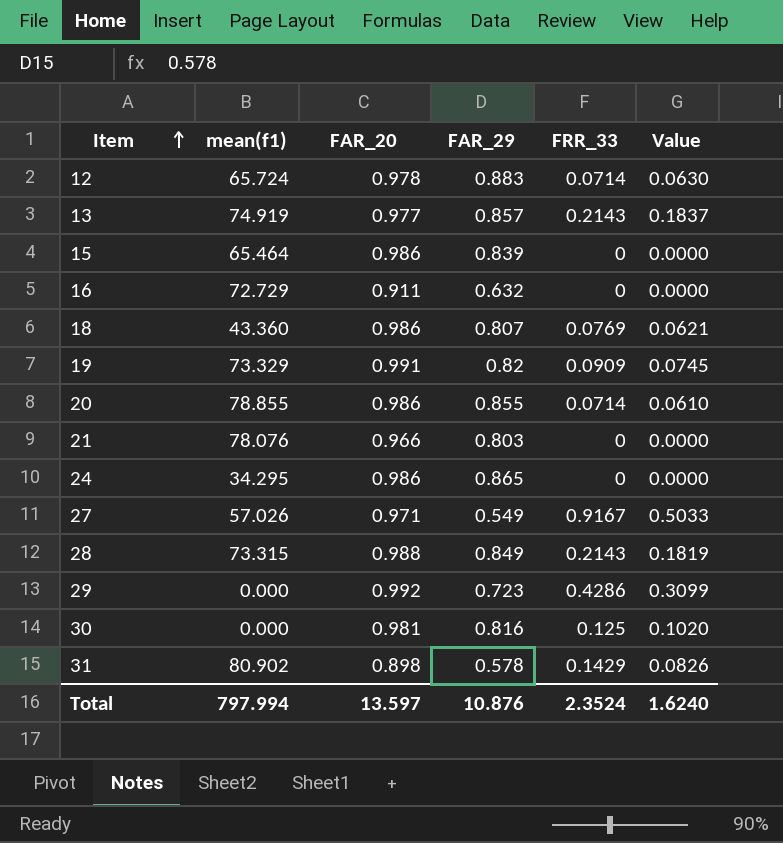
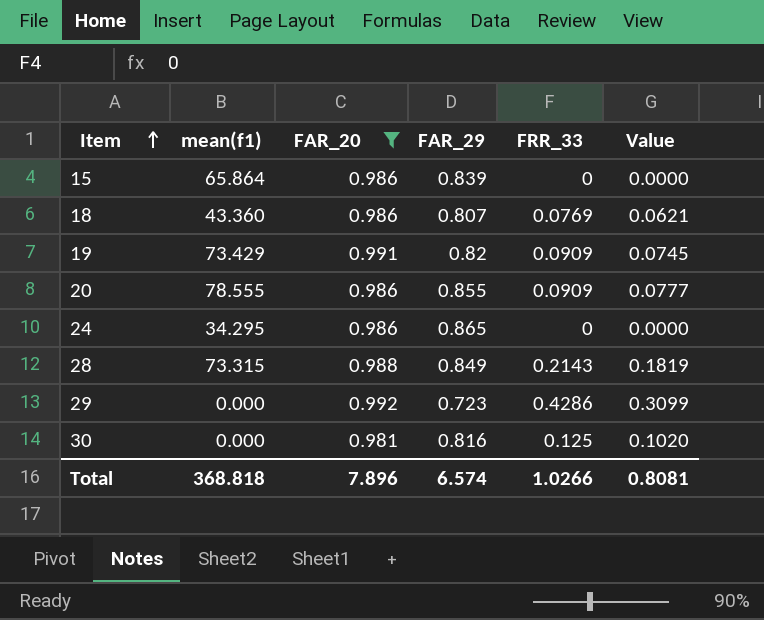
filter: none -> FAR_20 >= 0.981
15 | mean(f1): 65.464 -> 65.864
19 | mean(f1): 73.329 -> 73.429
20 | mean(f1): 78.855 -> 78.555
20 | FRR_33: 0.0714 -> 0.0909
20 | Value: 0.0610 -> 0.0777
Total | mean(f1): 797.994 -> 368.818
Total | FAR_20: 13.597 -> 7.896
Total | FAR_29: 10.876 -> 6.574
Total | FRR_33: 2.3524 -> 1.0266
Total | Value: 1.6240 -> 0.8081

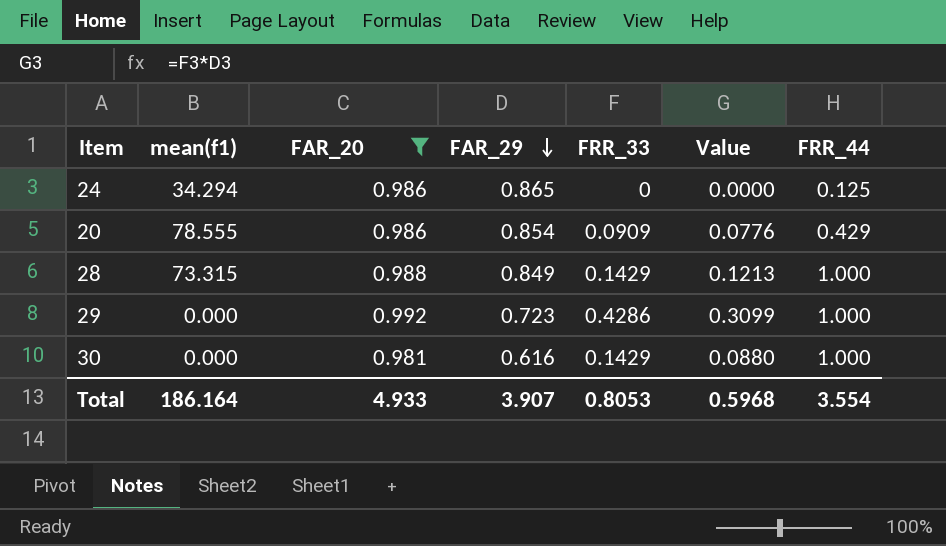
row order: Item ascending -> FAR_29 descending
column FRR_44 | position: none -> 7
row 15: 65.864 | 0.986 | 0.839 | 0 | 0.0000 -> none
row 18: 43.360 | 0.986 | 0.807 | 0.0769 | 0.0621 -> none
row 19: 73.429 | 0.991 | 0.82 | 0.0909 | 0.0745 -> none
24 | mean(f1): 34.295 -> 34.294
20 | FAR_29: 0.855 -> 0.854
20 | Value: 0.0777 -> 0.0776
28 | FRR_33: 0.2143 -> 0.1429
28 | Value: 0.1819 -> 0.1213
30 | FAR_29: 0.816 -> 0.616
30 | FRR_33: 0.125 -> 0.1429
30 | Value: 0.1020 -> 0.0880
Total | mean(f1): 368.818 -> 186.164
Total | FAR_20: 7.896 -> 4.933
Total | FAR_29: 6.574 -> 3.907
Total | FRR_33: 1.0266 -> 0.8053
Total | Value: 0.8081 -> 0.5968

